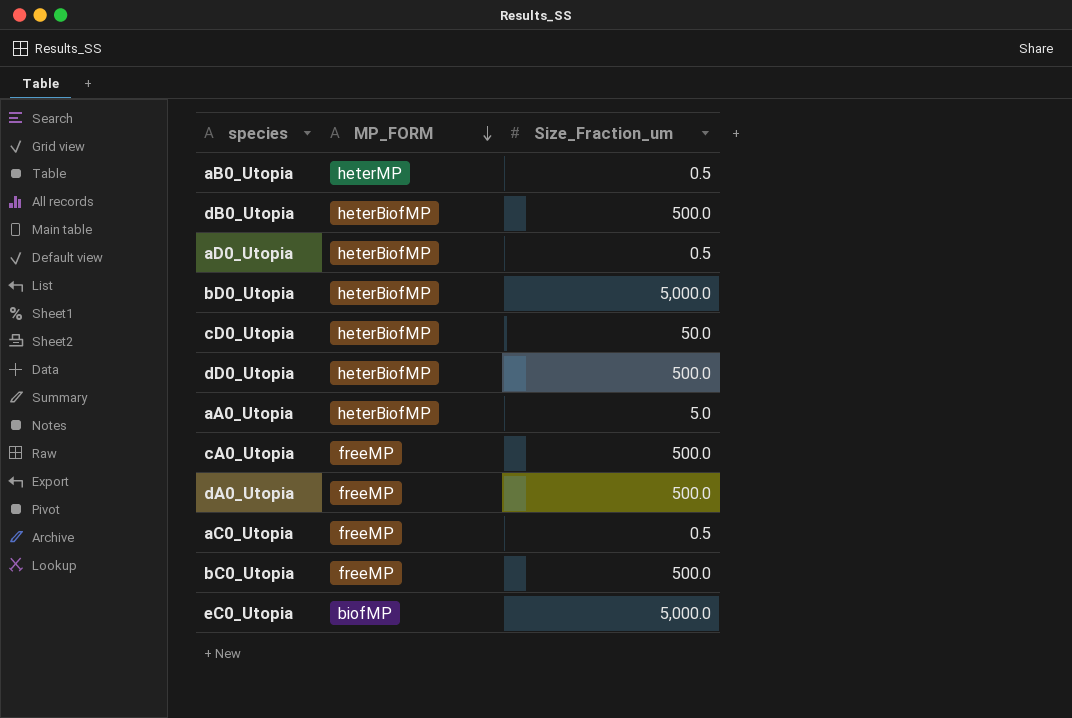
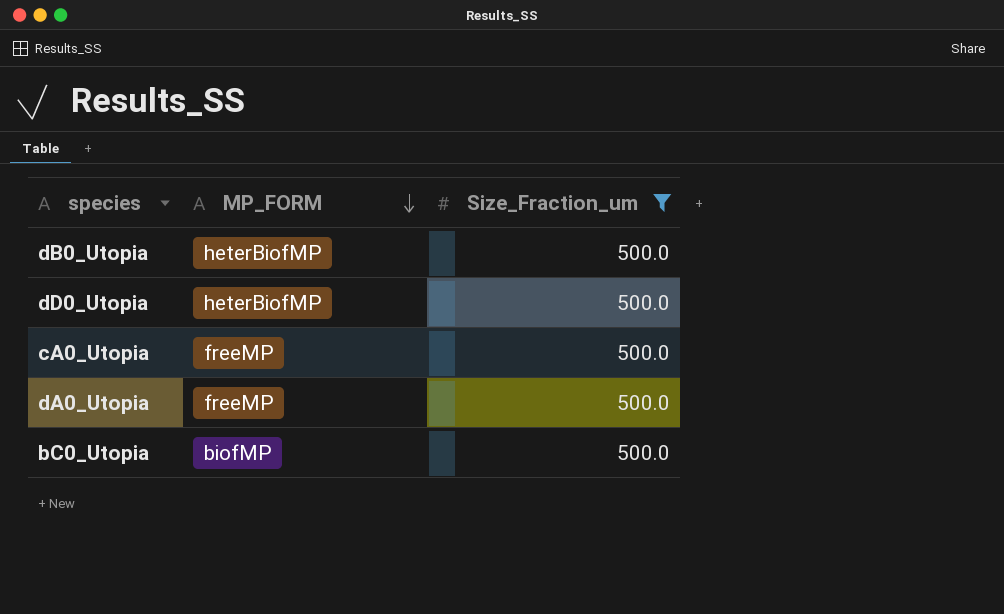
filter: none -> Size_Fraction_um = 500.0
bC0_Utopia | MP_FORM: freeMP -> biofMP

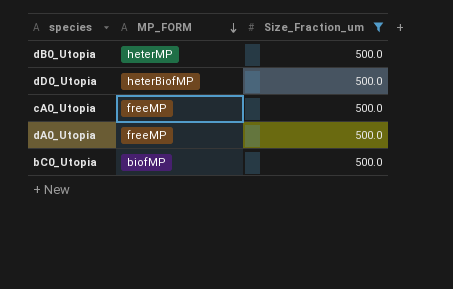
dB0_Utopia | MP_FORM: heterBiofMP -> heterMP

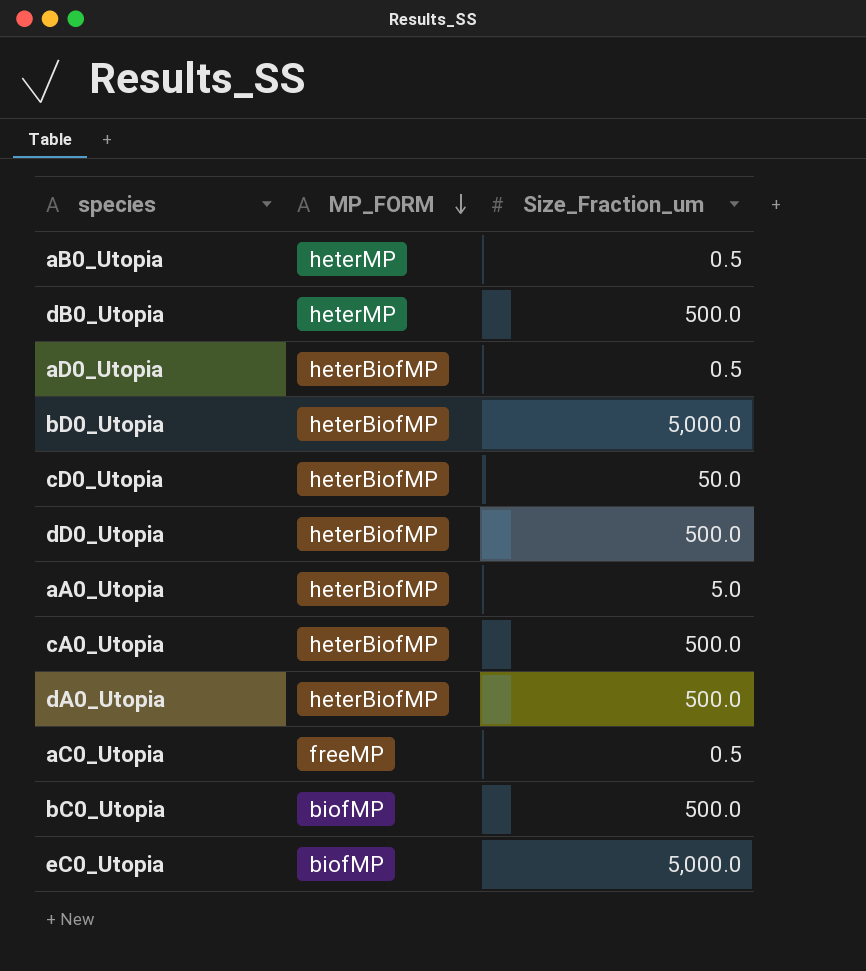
filter: Size_Fraction_um = 500.0 -> none
cA0_Utopia | MP_FORM: freeMP -> heterBiofMP
dA0_Utopia | MP_FORM: freeMP -> heterBiofMP

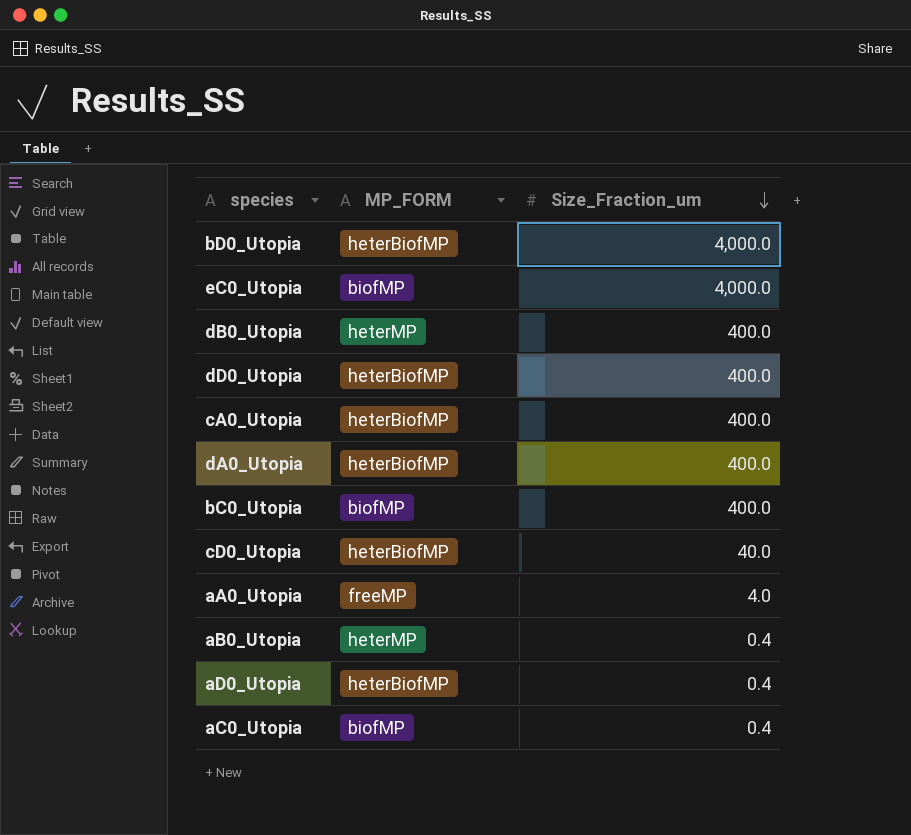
row order: MP_FORM descending -> Size_Fraction_um descending
bD0_Utopia | Size_Fraction_um: 5,000.0 -> 4,000.0
eC0_Utopia | Size_Fraction_um: 5,000.0 -> 4,000.0
dB0_Utopia | Size_Fraction_um: 500.0 -> 400.0
dD0_Utopia | Size_Fraction_um: 500.0 -> 400.0
cA0_Utopia | Size_Fraction_um: 500.0 -> 400.0
dA0_Utopia | Size_Fraction_um: 500.0 -> 400.0
bC0_Utopia | Size_Fraction_um: 500.0 -> 400.0
cD0_Utopia | Size_Fraction_um: 50.0 -> 40.0
aA0_Utopia | MP_FORM: heterBiofMP -> freeMP
aA0_Utopia | Size_Fraction_um: 5.0 -> 4.0
aB0_Utopia | Size_Fraction_um: 0.5 -> 0.4
aD0_Utopia | Size_Fraction_um: 0.5 -> 0.4
aC0_Utopia | MP_FORM: freeMP -> biofMP
aC0_Utopia | Size_Fraction_um: 0.5 -> 0.4

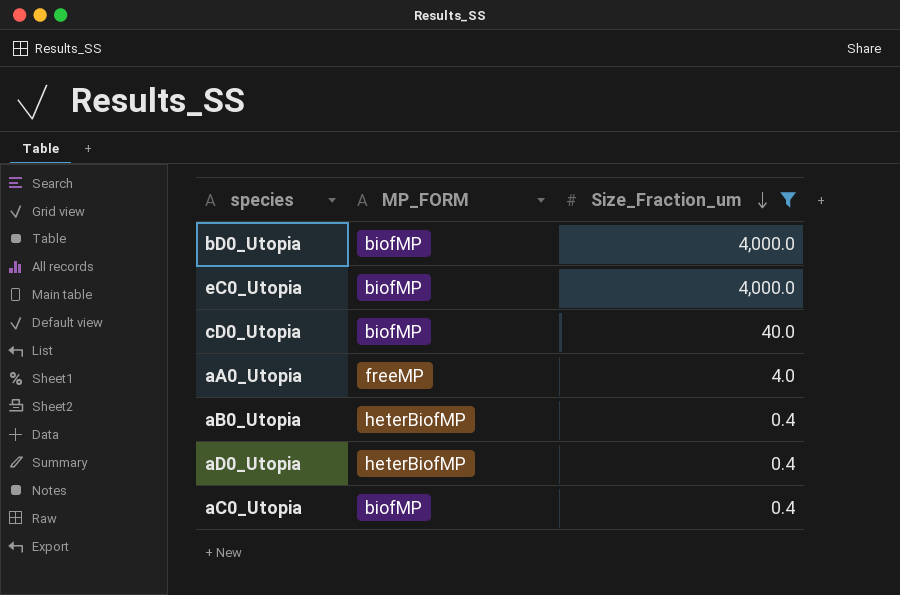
filter: none -> Size_Fraction_um != 400.0
bD0_Utopia | MP_FORM: heterBiofMP -> biofMP
cD0_Utopia | MP_FORM: heterBiofMP -> biofMP
aB0_Utopia | MP_FORM: heterMP -> heterBiofMP

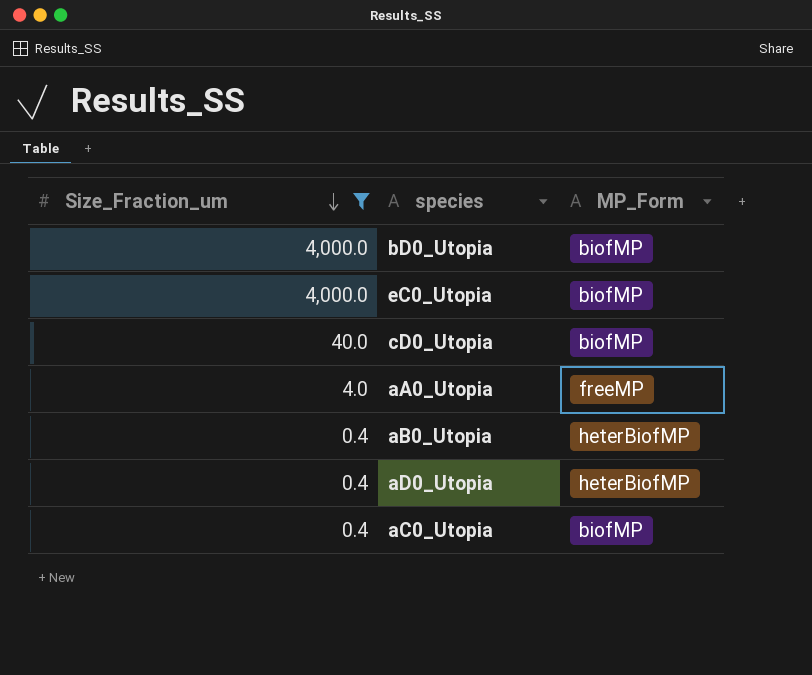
column Size_Fraction_um | position: 3 -> 1
column name: MP_FORM -> MP_Form

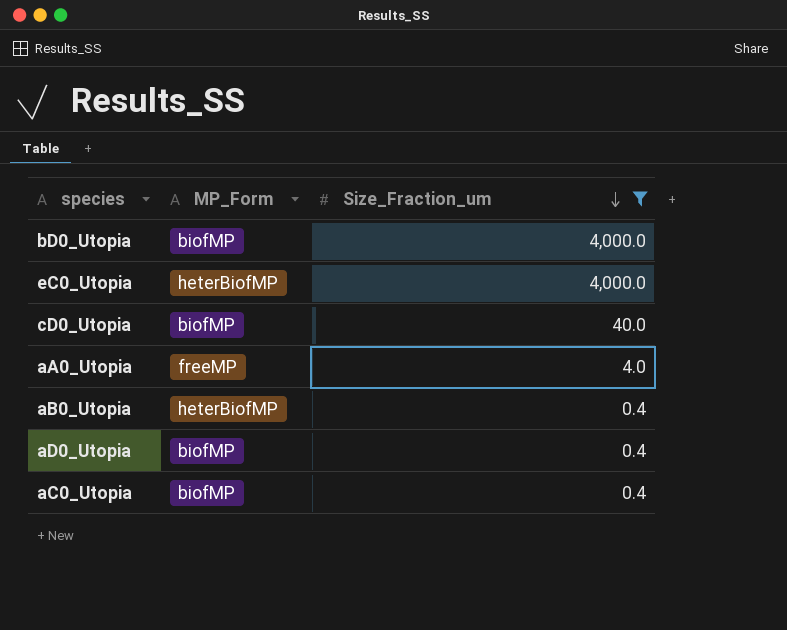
column Size_Fraction_um | position: 1 -> 3
eC0_Utopia | MP_Form: biofMP -> heterBiofMP
aD0_Utopia | MP_Form: heterBiofMP -> biofMP

